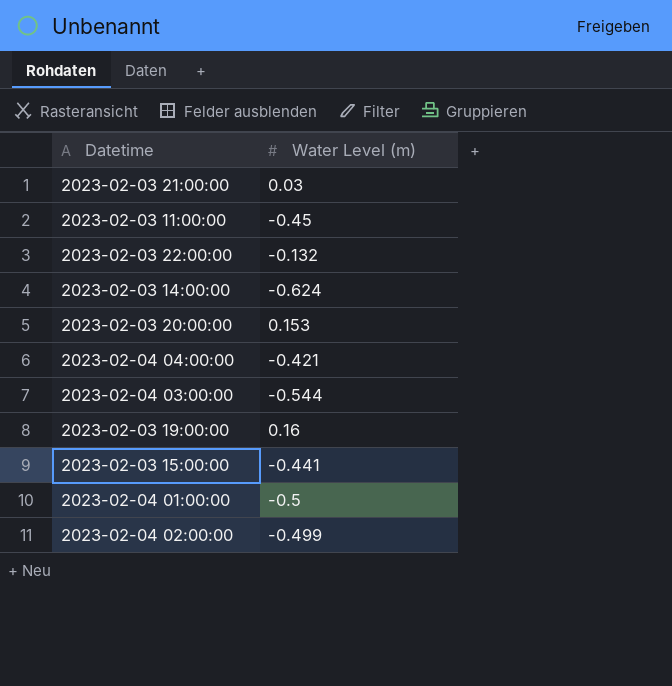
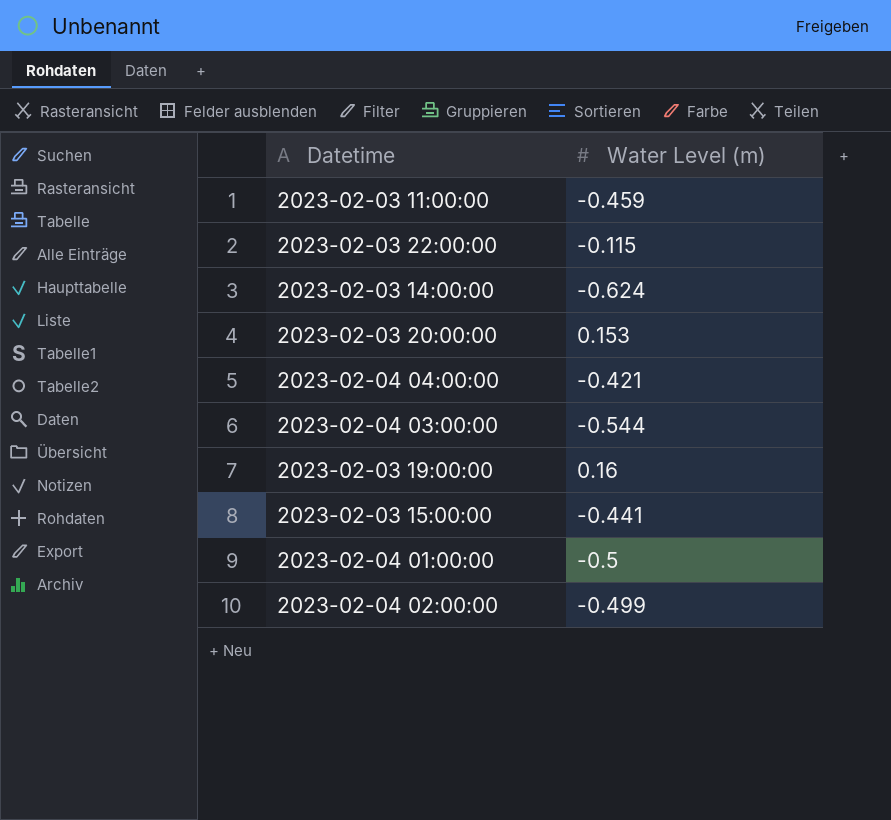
row 2023-02-03 21:00:00: 0.03 -> none
2023-02-03 11:00:00 | Water Level (m): -0.45 -> -0.459
2023-02-03 22:00:00 | Water Level (m): -0.132 -> -0.115

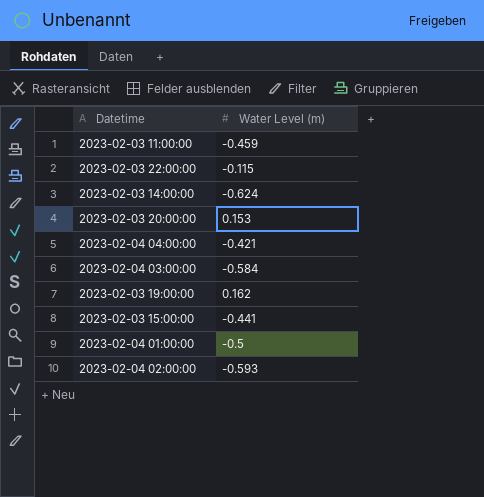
2023-02-04 03:00:00 | Water Level (m): -0.544 -> -0.584
2023-02-03 19:00:00 | Water Level (m): 0.16 -> 0.162
2023-02-04 02:00:00 | Water Level (m): -0.499 -> -0.593

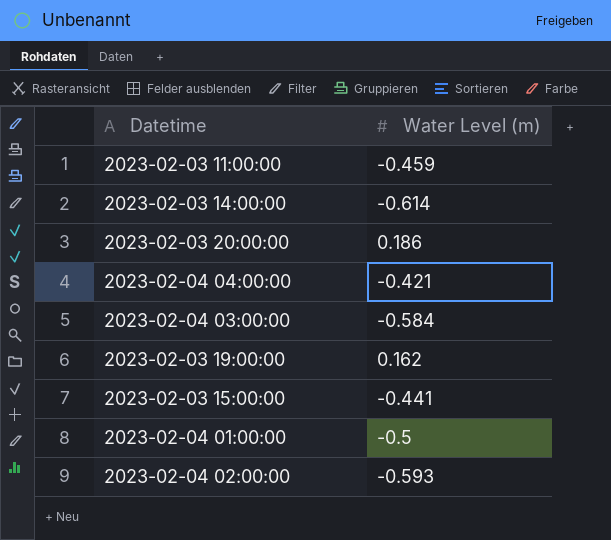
row 2023-02-03 22:00:00: -0.115 -> none
2023-02-03 14:00:00 | Water Level (m): -0.624 -> -0.614
2023-02-03 20:00:00 | Water Level (m): 0.153 -> 0.186

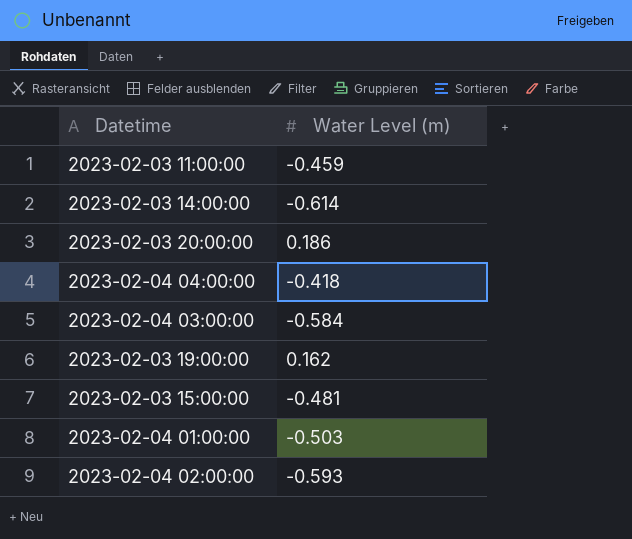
2023-02-04 04:00:00 | Water Level (m): -0.421 -> -0.418
2023-02-03 15:00:00 | Water Level (m): -0.441 -> -0.481
2023-02-04 01:00:00 | Water Level (m): -0.5 -> -0.503

